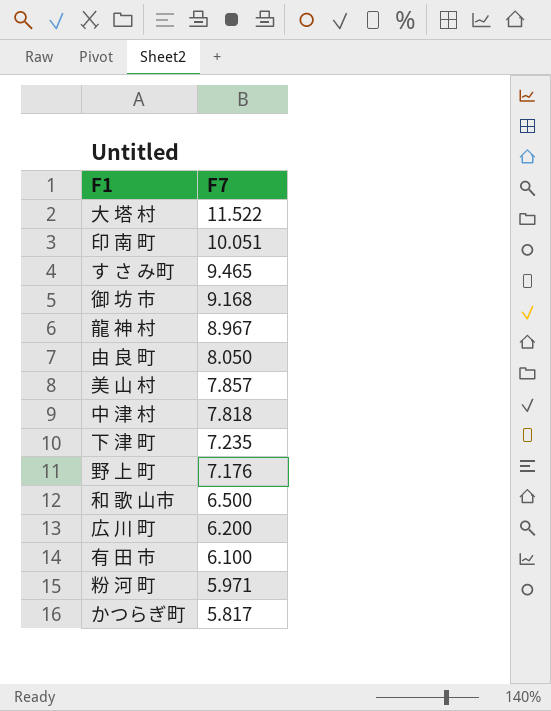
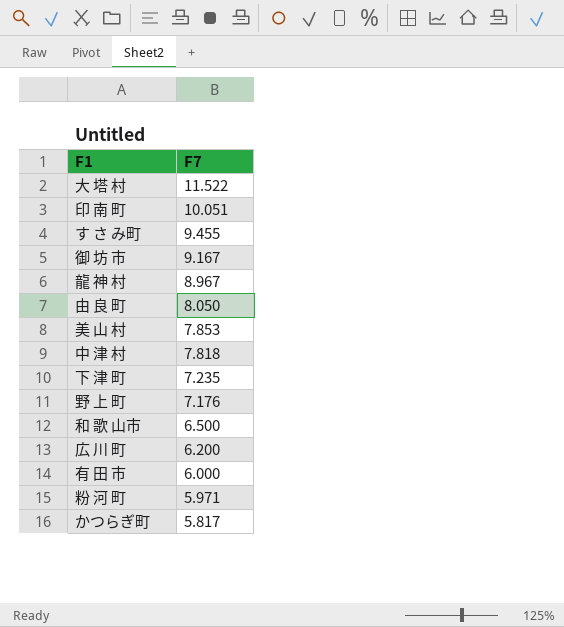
す さ み町 | F7: 9.465 -> 9.455
御 坊 市 | F7: 9.168 -> 9.167
美 山 村 | F7: 7.857 -> 7.853
有 田 市 | F7: 6.100 -> 6.000

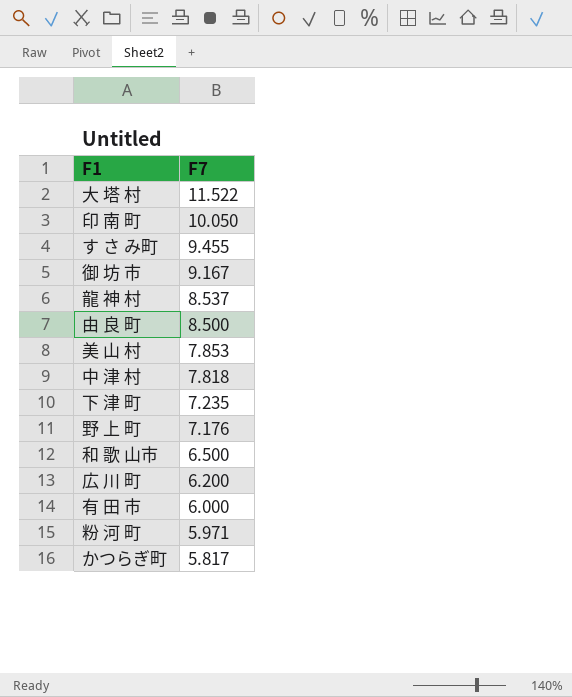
印 南 町 | F7: 10.051 -> 10.050
龍 神 村 | F7: 8.967 -> 8.537
由 良 町 | F7: 8.050 -> 8.500

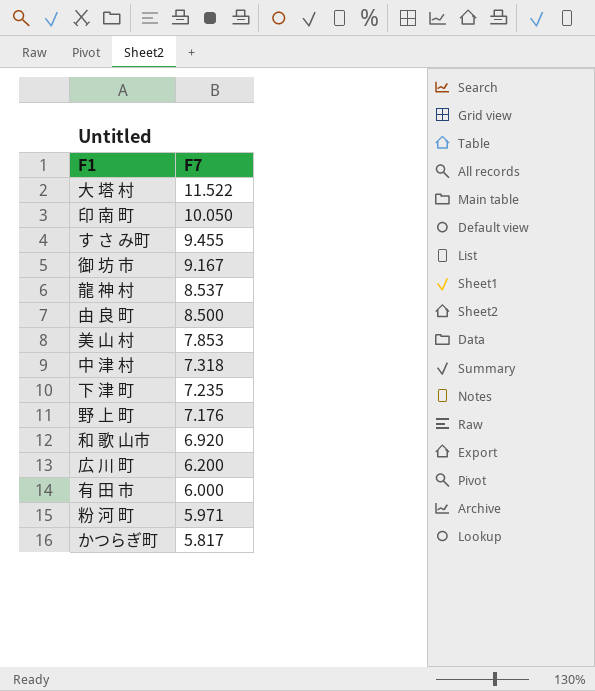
中 津 村 | F7: 7.818 -> 7.318
和 歌 山市 | F7: 6.500 -> 6.920

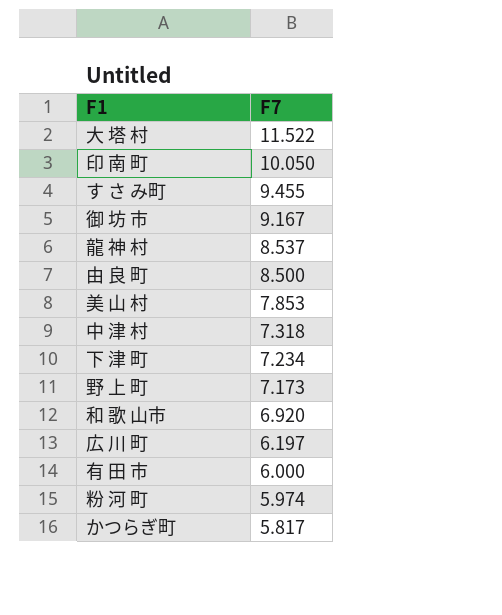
下 津 町 | F7: 7.235 -> 7.234
野 上 町 | F7: 7.176 -> 7.173
広 川 町 | F7: 6.200 -> 6.197
粉 河 町 | F7: 5.971 -> 5.974

